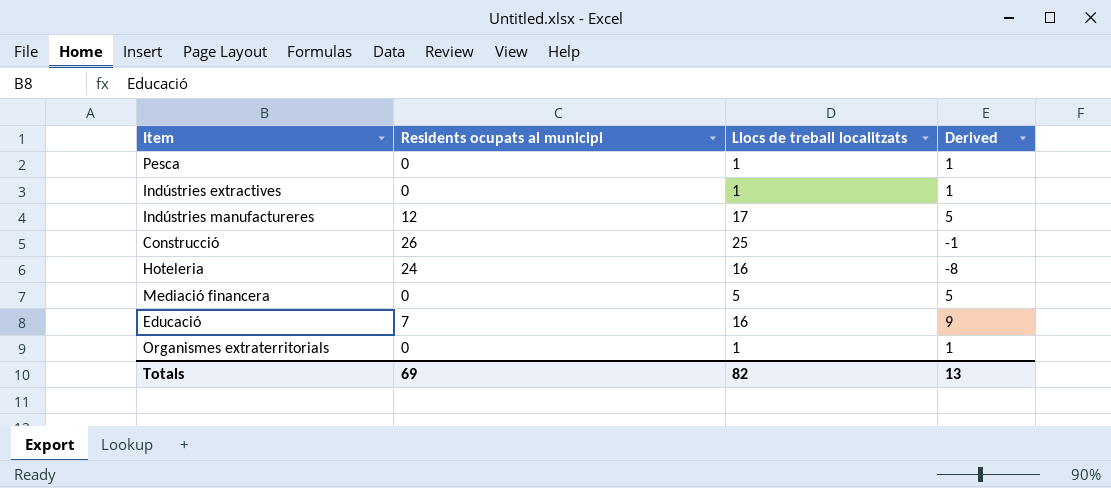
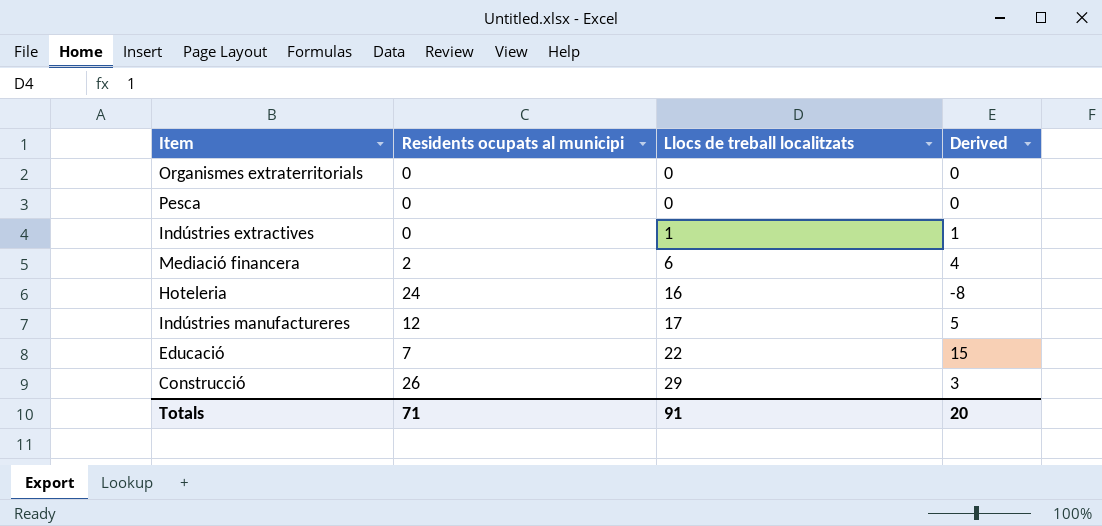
row order: none -> Llocs de treball localitzats ascending
Organismes extraterritorials | Llocs de treball localitzats: 1 -> 0
Organismes extraterritorials | Derived: 1 -> 0
Pesca | Llocs de treball localitzats: 1 -> 0
Pesca | Derived: 1 -> 0
Mediació financera | Residents ocupats al municipi: 0 -> 2
Mediació financera | Llocs de treball localitzats: 5 -> 6
Mediació financera | Derived: 5 -> 4
Educació | Llocs de treball localitzats: 16 -> 22
Educació | Derived: 9 -> 15
Construcció | Llocs de treball localitzats: 25 -> 29
Construcció | Derived: -1 -> 3
Totals | Residents ocupats al municipi: 69 -> 71
Totals | Llocs de treball localitzats: 82 -> 91
Totals | Derived: 13 -> 20

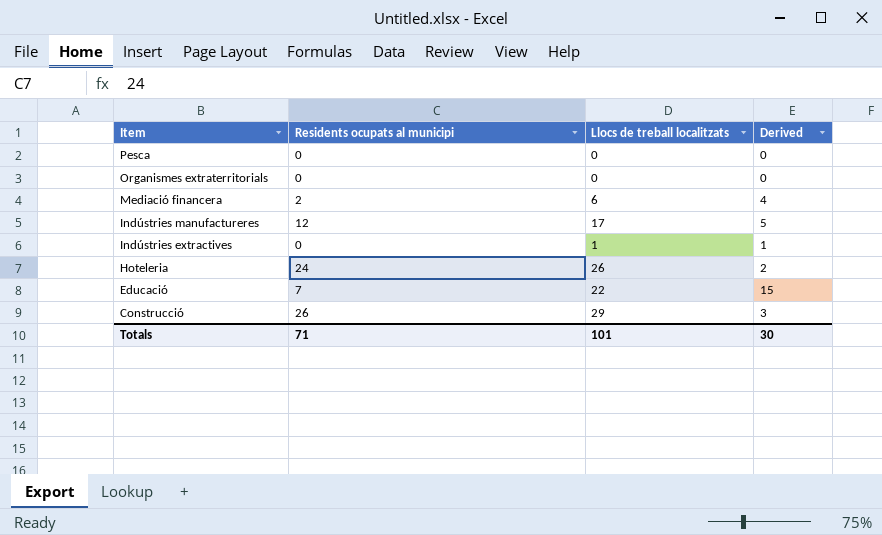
row order: Llocs de treball localitzats ascending -> Item descending
Hoteleria | Llocs de treball localitzats: 16 -> 26
Hoteleria | Derived: -8 -> 2
Totals | Llocs de treball localitzats: 91 -> 101
Totals | Derived: 20 -> 30

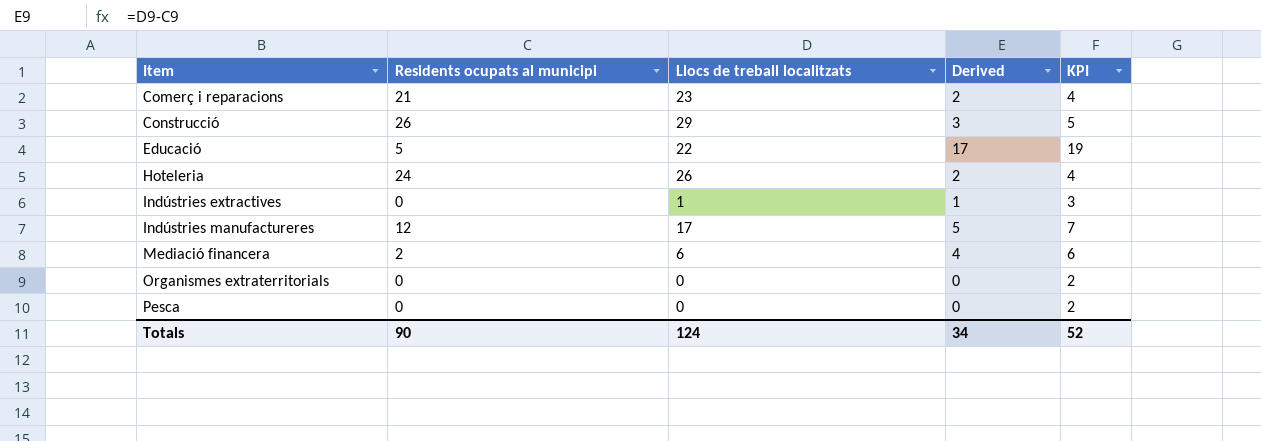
row order: Item descending -> Item ascending
column KPI | formula: none -> [Derived] + 2
row Comerç i reparacions: none -> 21 | 23 | 2 | 4
Educació | Residents ocupats al municipi: 7 -> 5
Educació | Derived: 15 -> 17
Totals | Residents ocupats al municipi: 71 -> 90
Totals | Llocs de treball localitzats: 101 -> 124
Totals | Derived: 30 -> 34

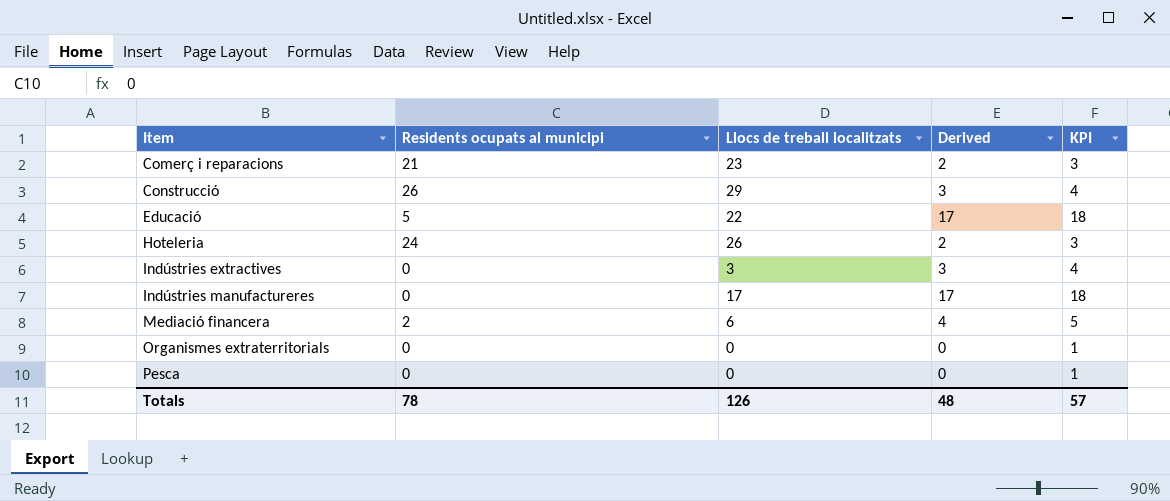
column KPI | formula: [Derived] + 2 -> [Derived] + 1
Indústries extractives | Llocs de treball localitzats: 1 -> 3
Indústries extractives | Derived: 1 -> 3
Indústries manufactureres | Residents ocupats al municipi: 12 -> 0
Indústries manufactureres | Derived: 5 -> 17
Totals | Residents ocupats al municipi: 90 -> 78
Totals | Llocs de treball localitzats: 124 -> 126
Totals | Derived: 34 -> 48
Totals | KPI: 52 -> 57

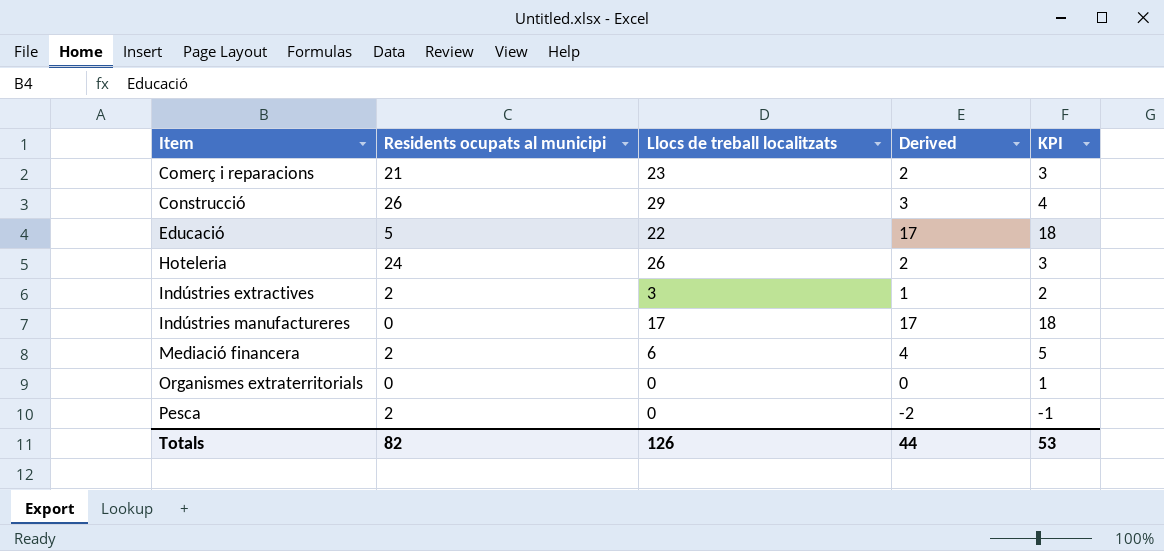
Indústries extractives | Residents ocupats al municipi: 0 -> 2
Indústries extractives | Derived: 3 -> 1
Indústries extractives | KPI: 4 -> 2
Pesca | Residents ocupats al municipi: 0 -> 2
Pesca | Derived: 0 -> -2
Pesca | KPI: 1 -> -1
Totals | Residents ocupats al municipi: 78 -> 82
Totals | Derived: 48 -> 44
Totals | KPI: 57 -> 53

